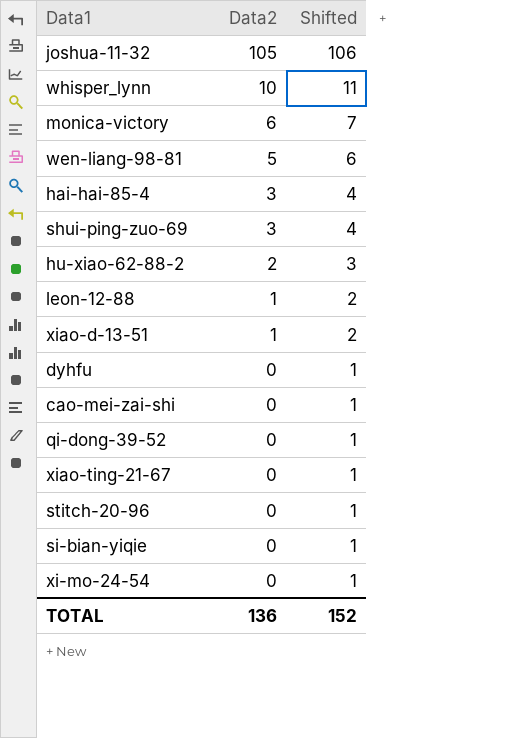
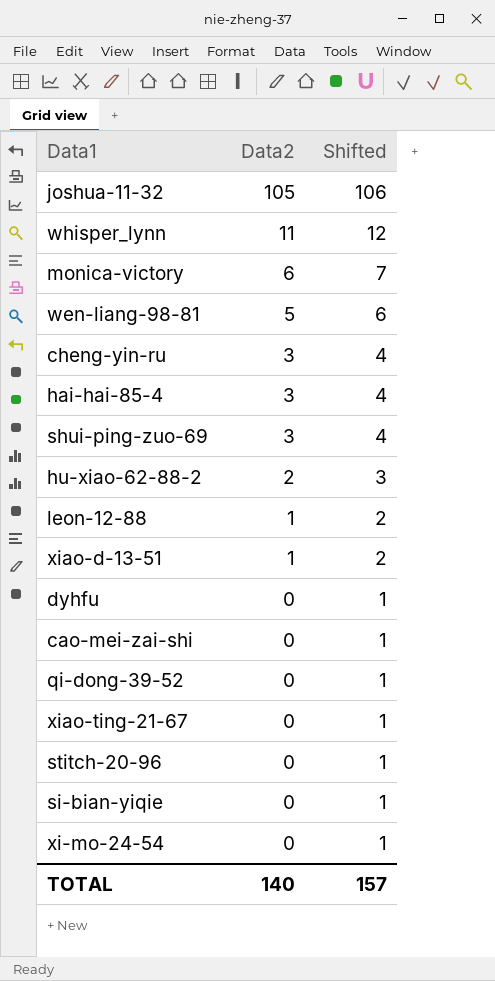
whisper_lynn | Data2: 10 -> 11
whisper_lynn | Shifted: 11 -> 12
row cheng-yin-ru: none -> 3 | 4
TOTAL | Data2: 136 -> 140
TOTAL | Shifted: 152 -> 157

